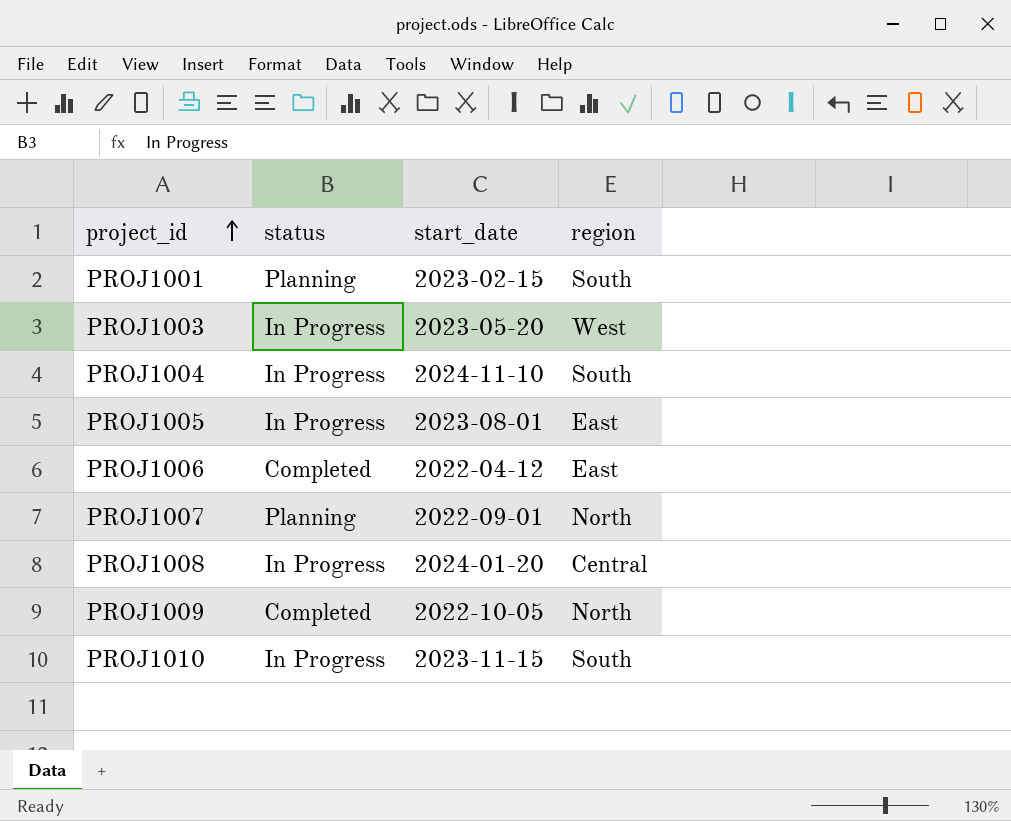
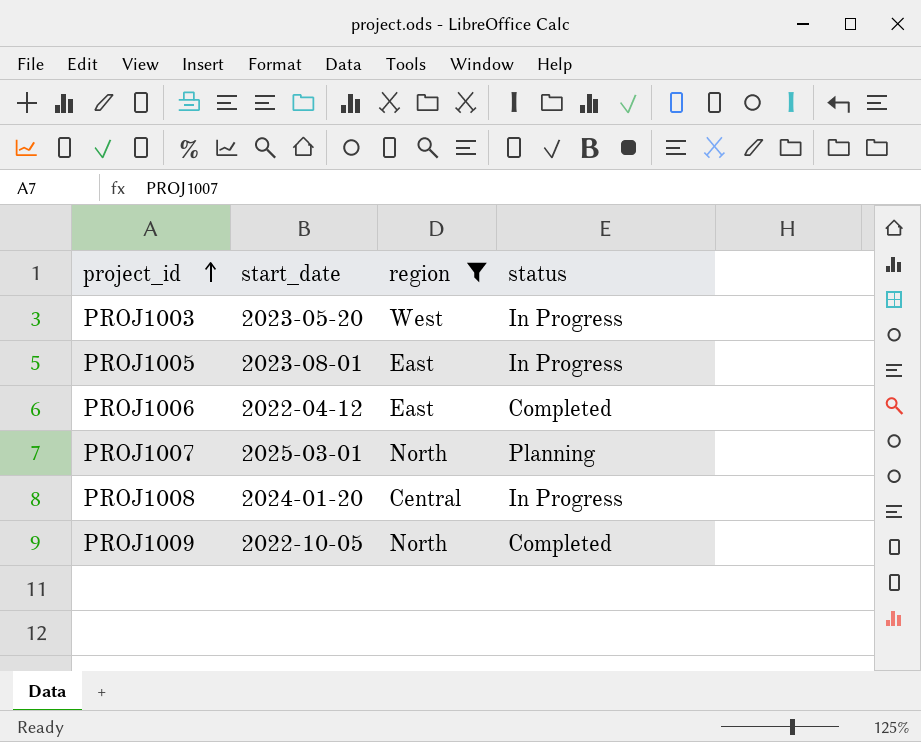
filter: none -> region != South
column status | position: 2 -> 4
PROJ1007 | start_date: 2022-09-01 -> 2025-03-01

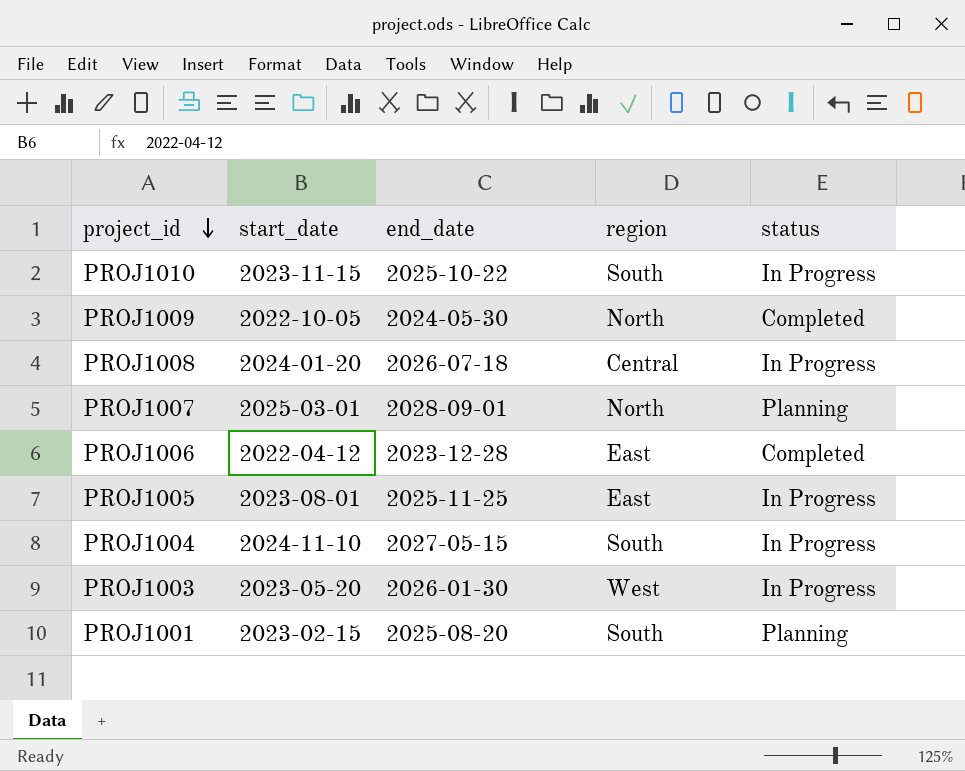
filter: region != South -> none
row order: project_id ascending -> project_id descending
column end_date | position: none -> 3

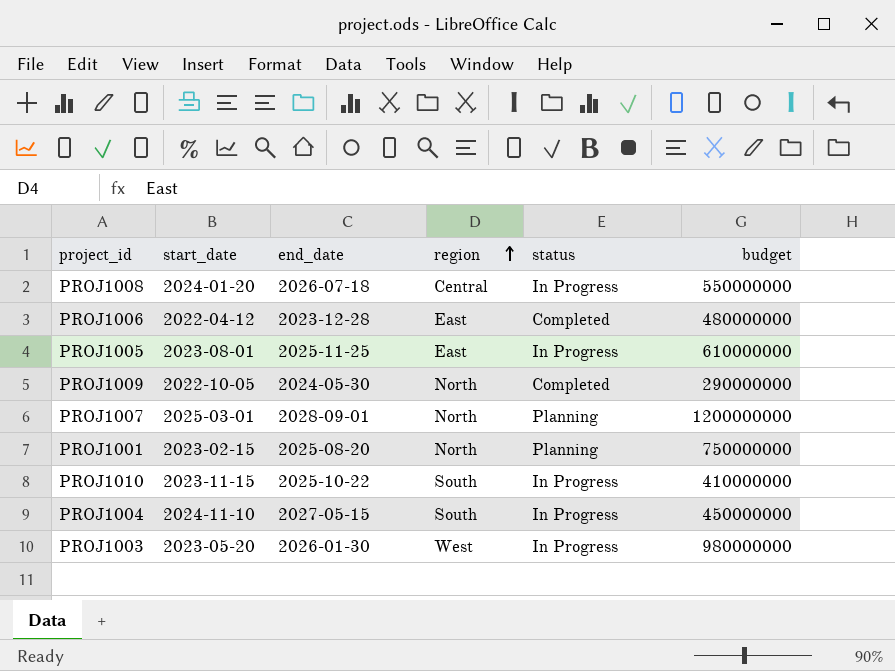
row order: project_id descending -> region ascending
column budget | position: none -> 6
PROJ1001 | region: South -> North

